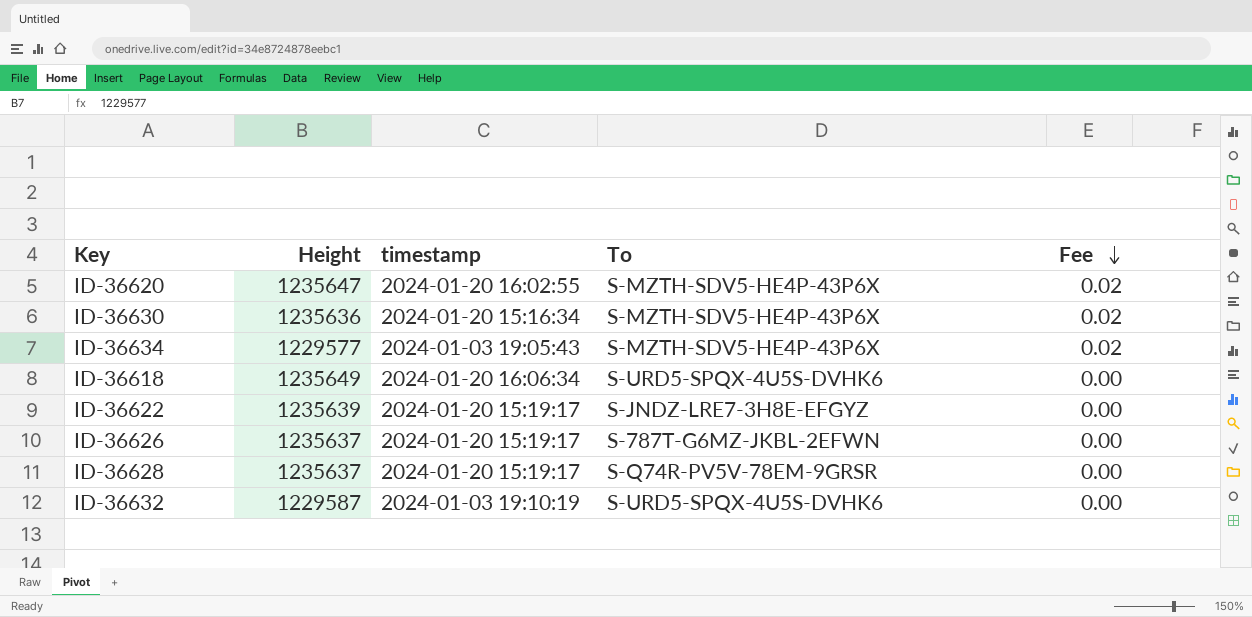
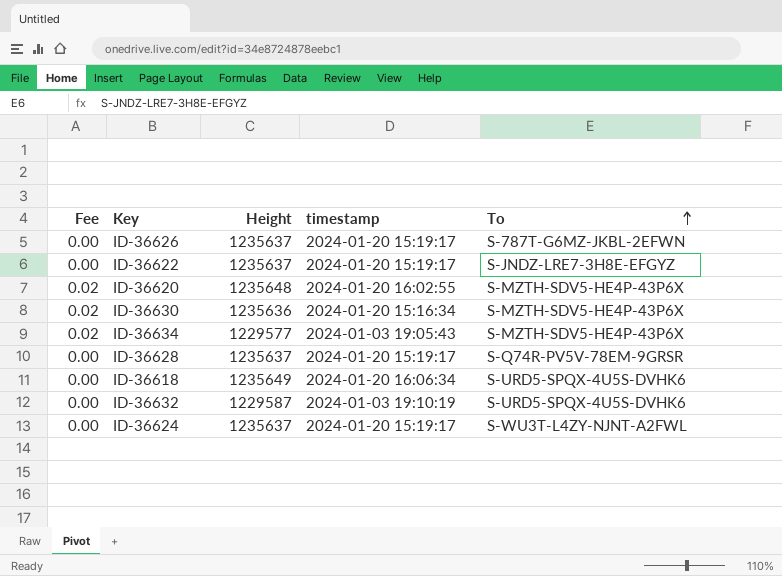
row order: Fee descending -> To ascending
column Fee | position: 5 -> 1
ID-36622 | Height: 1235639 -> 1235637
ID-36620 | Height: 1235647 -> 1235648
row ID-36624: none -> 0.00 | 1235637 | 2024-01-20 15:19:17 | S-WU3T-L4ZY-NJNT-A2FWL

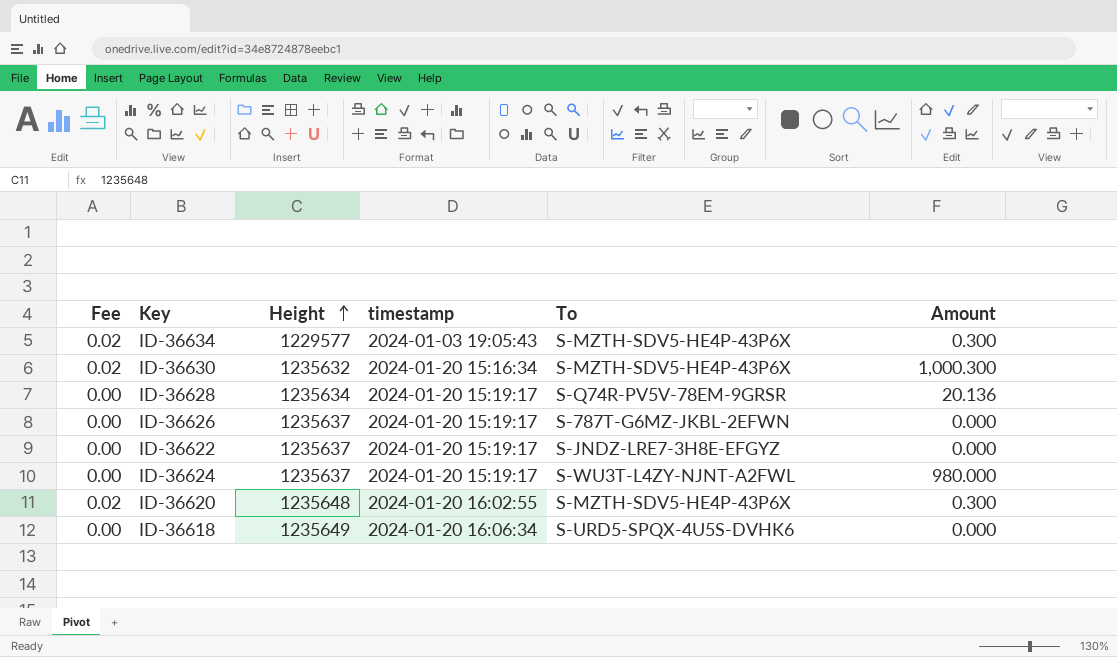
row order: To ascending -> Height ascending
column Amount | position: none -> 6
row ID-36632: 0.00 | 1229587 | 2024-01-03 19:10:19 | S-URD5-SPQX-4U5S-DVHK6 -> none
ID-36630 | Height: 1235636 -> 1235632
ID-36628 | Height: 1235637 -> 1235634

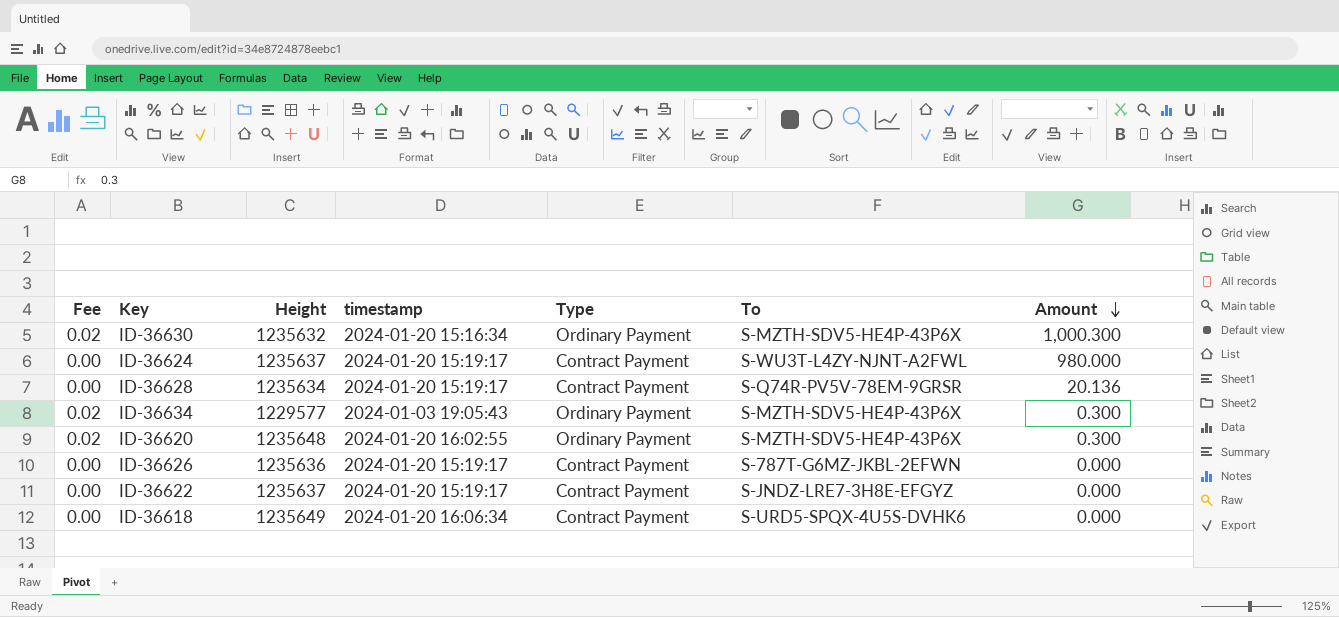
row order: Height ascending -> Amount descending
column Type | position: none -> 5
ID-36626 | Height: 1235637 -> 1235636

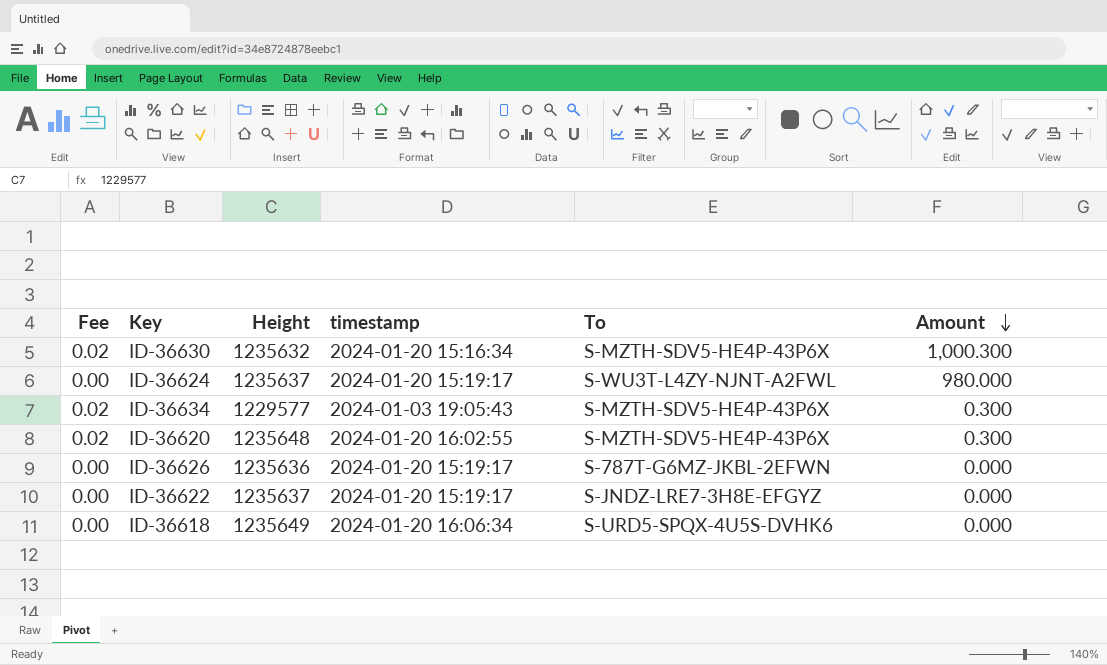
column Type | position: 5 -> none
row ID-36628: 0.00 | 1235634 | 2024-01-20 15:19:17 | Contract Payment | S-Q74R-PV5V-78EM-9GRSR | 20.136 -> none

